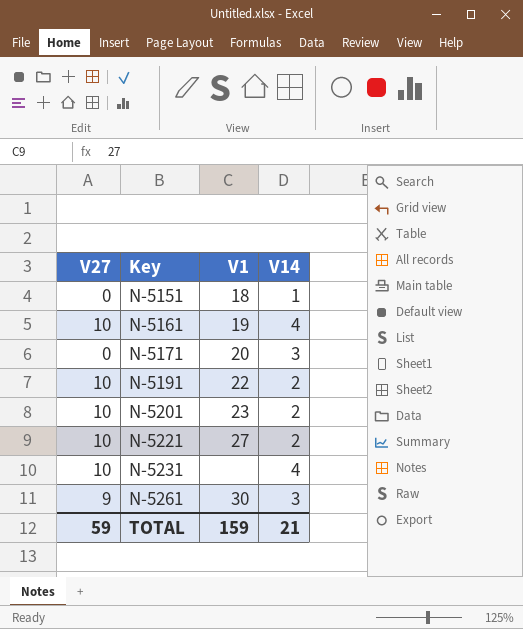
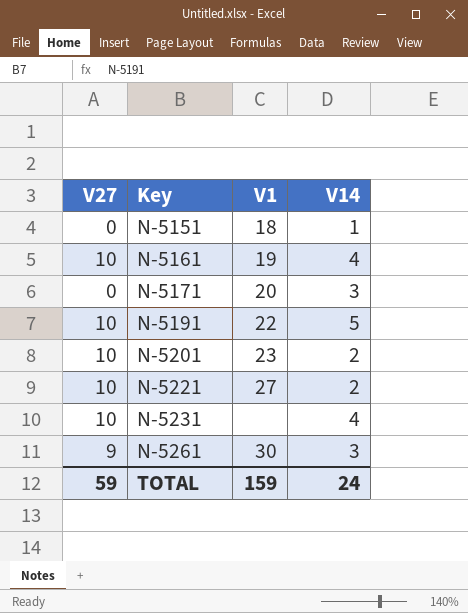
N-5191 | V14: 2 -> 5
TOTAL | V14: 21 -> 24

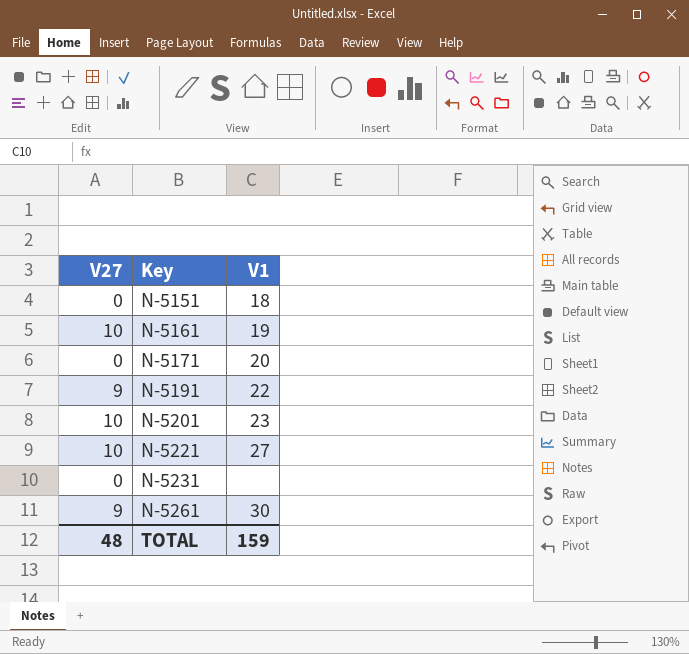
column V14 | position: 4 -> none
N-5191 | V27: 10 -> 9
N-5231 | V27: 10 -> 0
TOTAL | V27: 59 -> 48

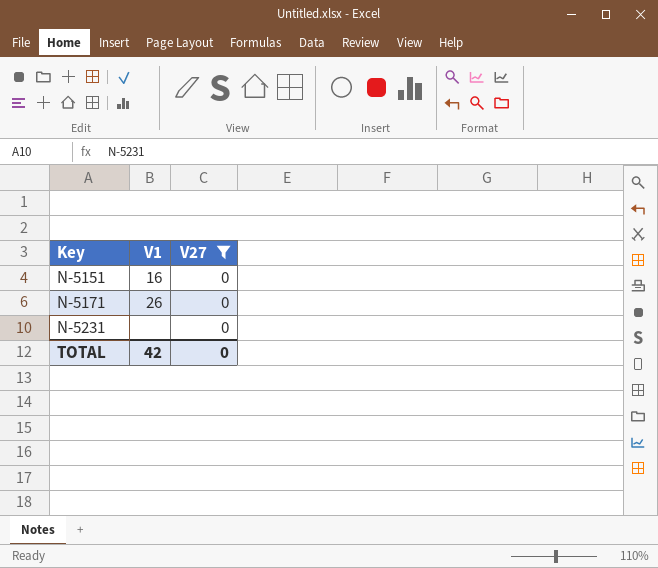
filter: none -> V27 = 0
column V27 | position: 1 -> 3
N-5151 | V1: 18 -> 16
N-5171 | V1: 20 -> 26
TOTAL | V1: 159 -> 42
TOTAL | V27: 48 -> 0

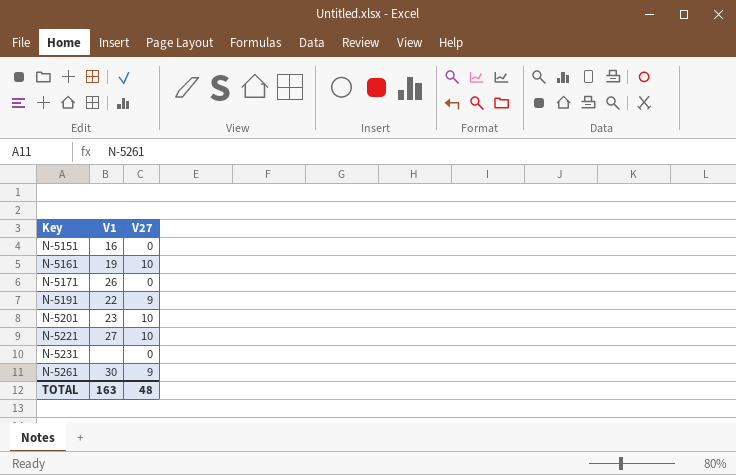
filter: V27 = 0 -> none
TOTAL | V1: 42 -> 163
TOTAL | V27: 0 -> 48

